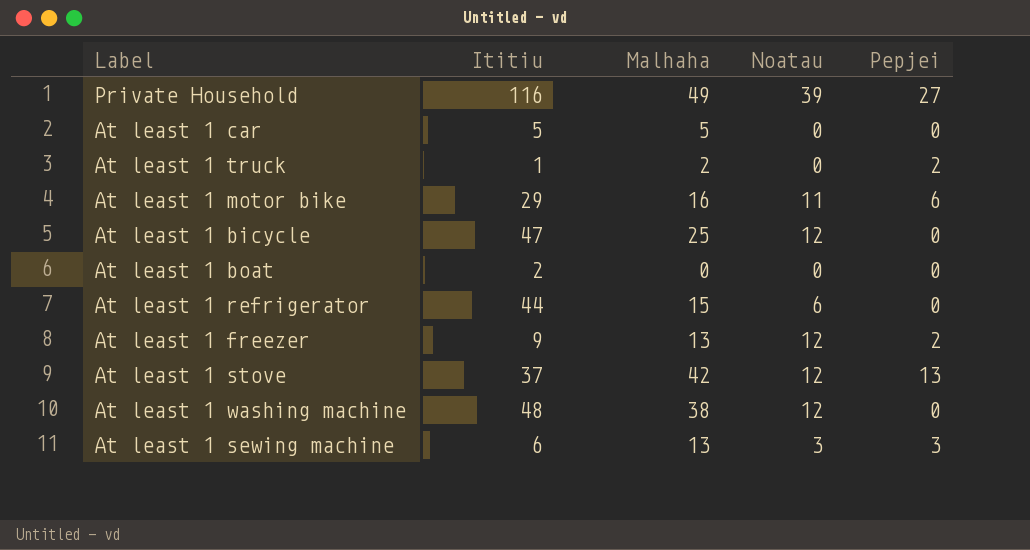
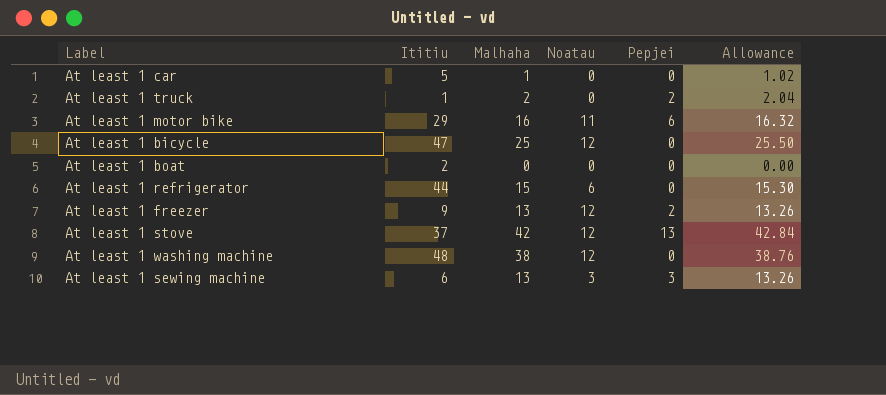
column Allowance | formula: none -> [Malhaha] * 1.02
row Private Household: 116 | 49 | 39 | 27 -> none
At least 1 car | Malhaha: 5 -> 1

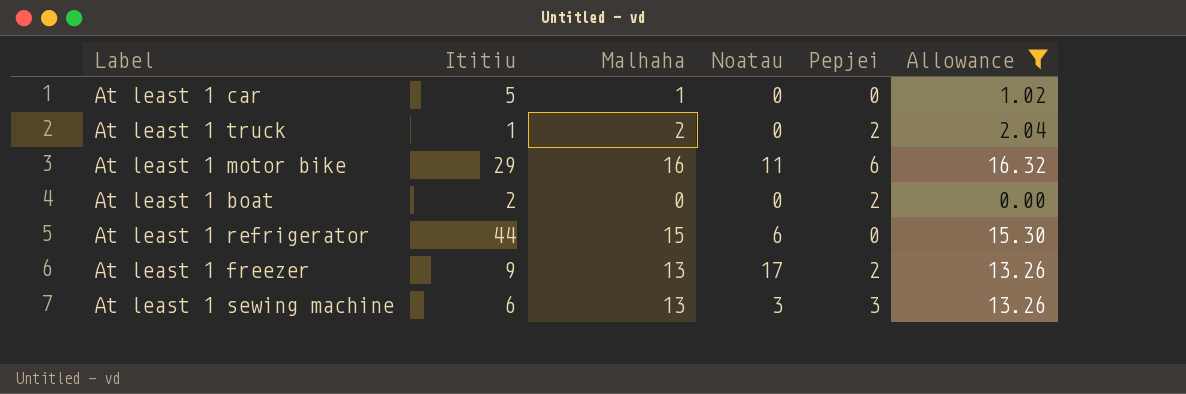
filter: none -> Allowance <= 16.32
At least 1 boat | Pepjei: 0 -> 2
At least 1 freezer | Noatau: 12 -> 17

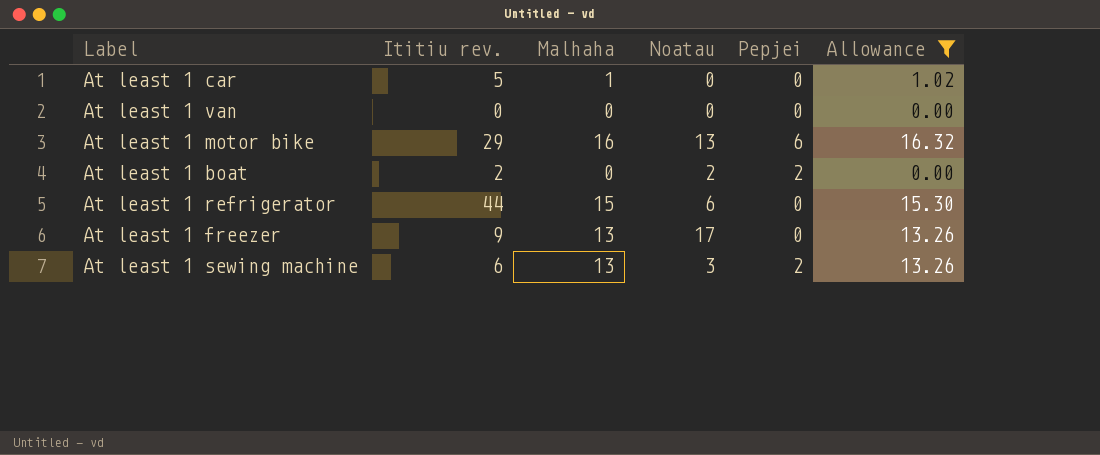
column name: Ititiu -> Ititiu rev.
row At least 1 truck: 1 | 2 | 0 | 2 | 2.04 -> none
row At least 1 van: none -> 0 | 0 | 0 | 0 | 0.00
At least 1 motor bike | Noatau: 11 -> 13
At least 1 boat | Noatau: 0 -> 2
At least 1 freezer | Pepjei: 2 -> 0
At least 1 sewing machine | Pepjei: 3 -> 2

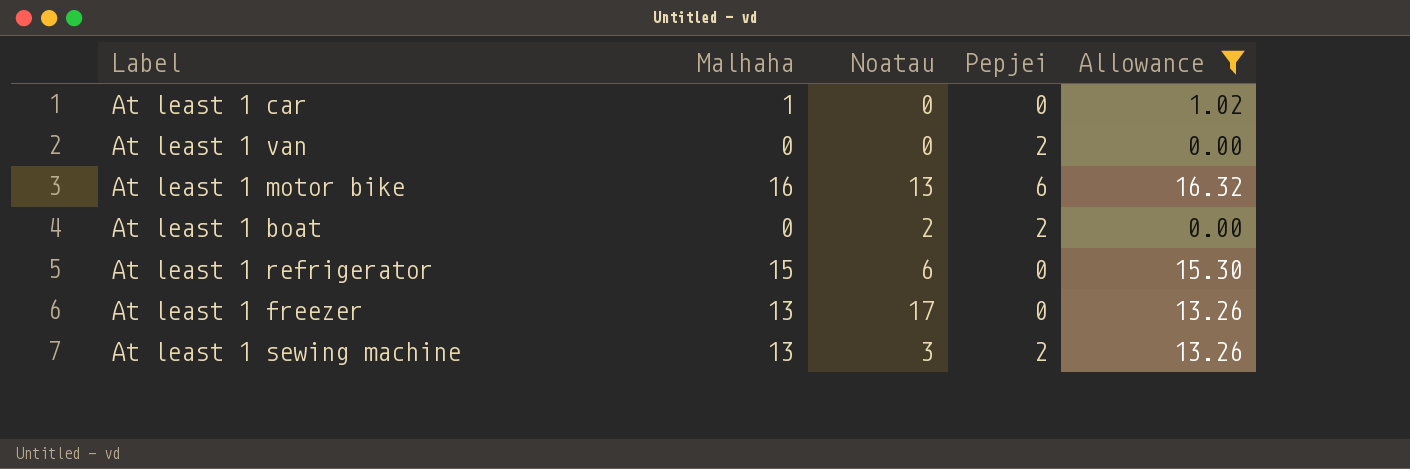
column Ititiu rev. | position: 2 -> none
At least 1 van | Pepjei: 0 -> 2

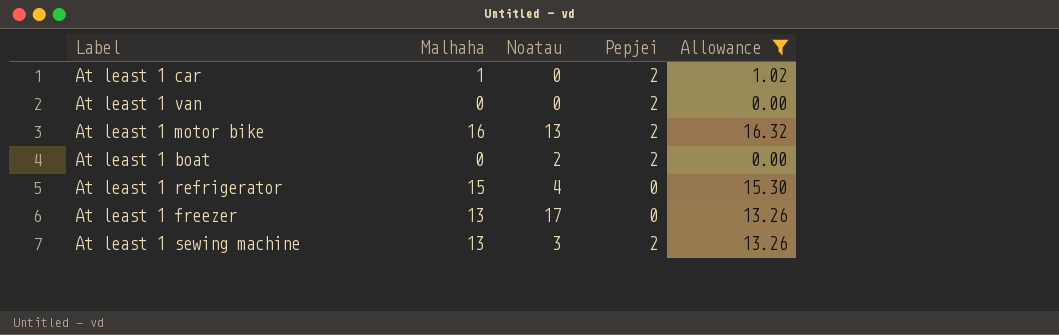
At least 1 car | Pepjei: 0 -> 2
At least 1 motor bike | Pepjei: 6 -> 2
At least 1 refrigerator | Noatau: 6 -> 4

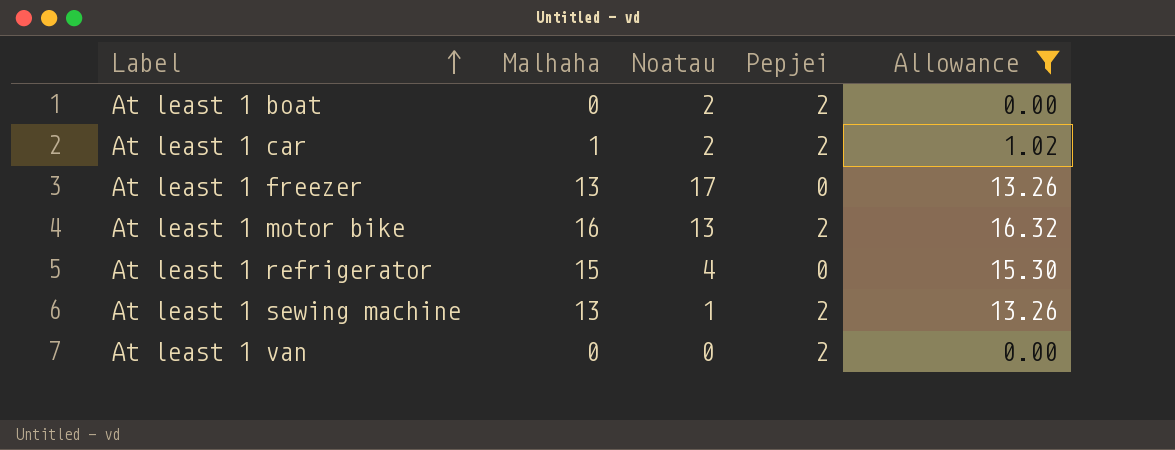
row order: none -> Label ascending
At least 1 car | Noatau: 0 -> 2
At least 1 sewing machine | Noatau: 3 -> 1

